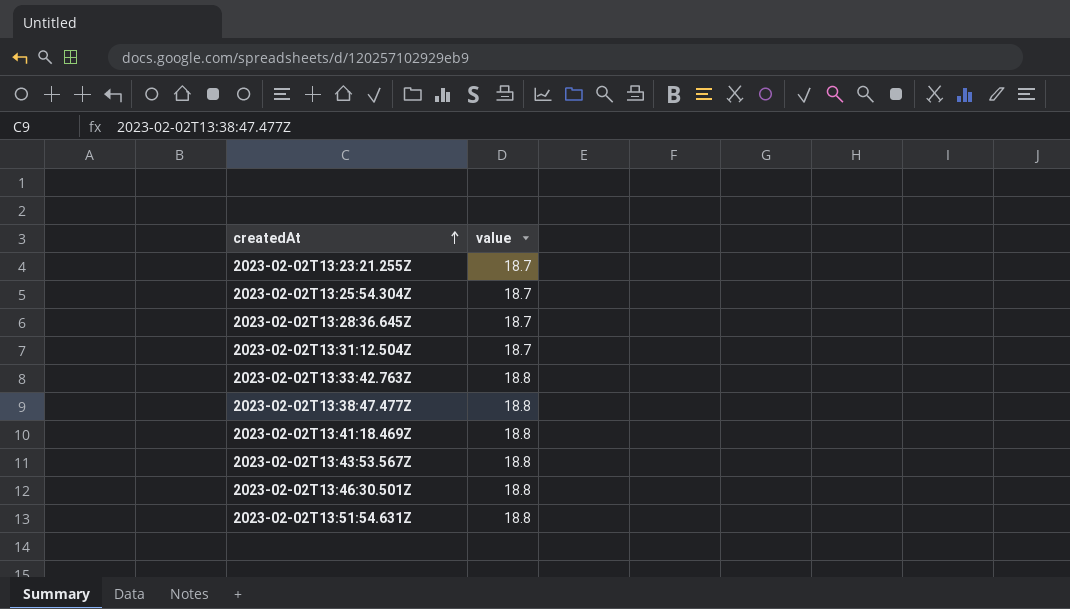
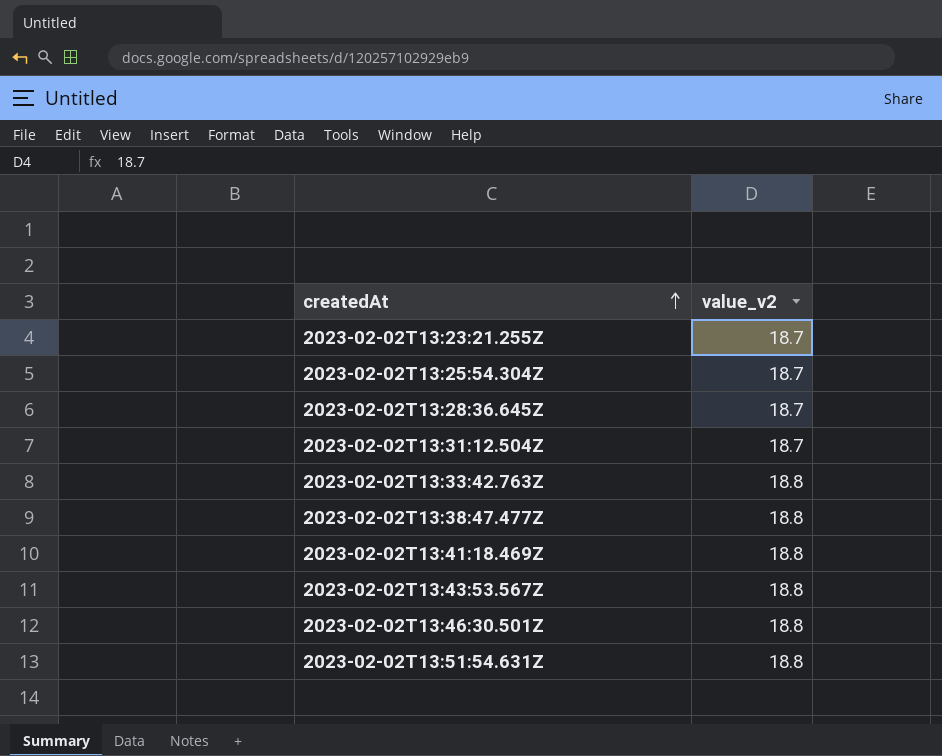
column name: value -> value_v2

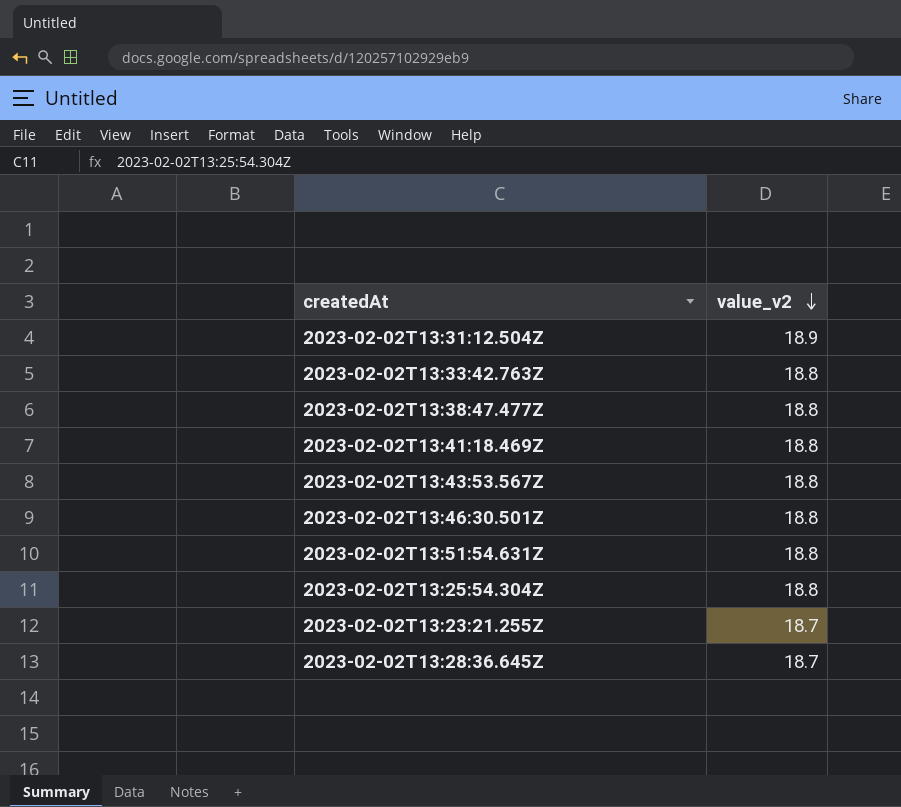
row order: createdAt ascending -> value_v2 descending
2023-02-02T13:31:12.504Z | value_v2: 18.7 -> 18.9
2023-02-02T13:25:54.304Z | value_v2: 18.7 -> 18.8

